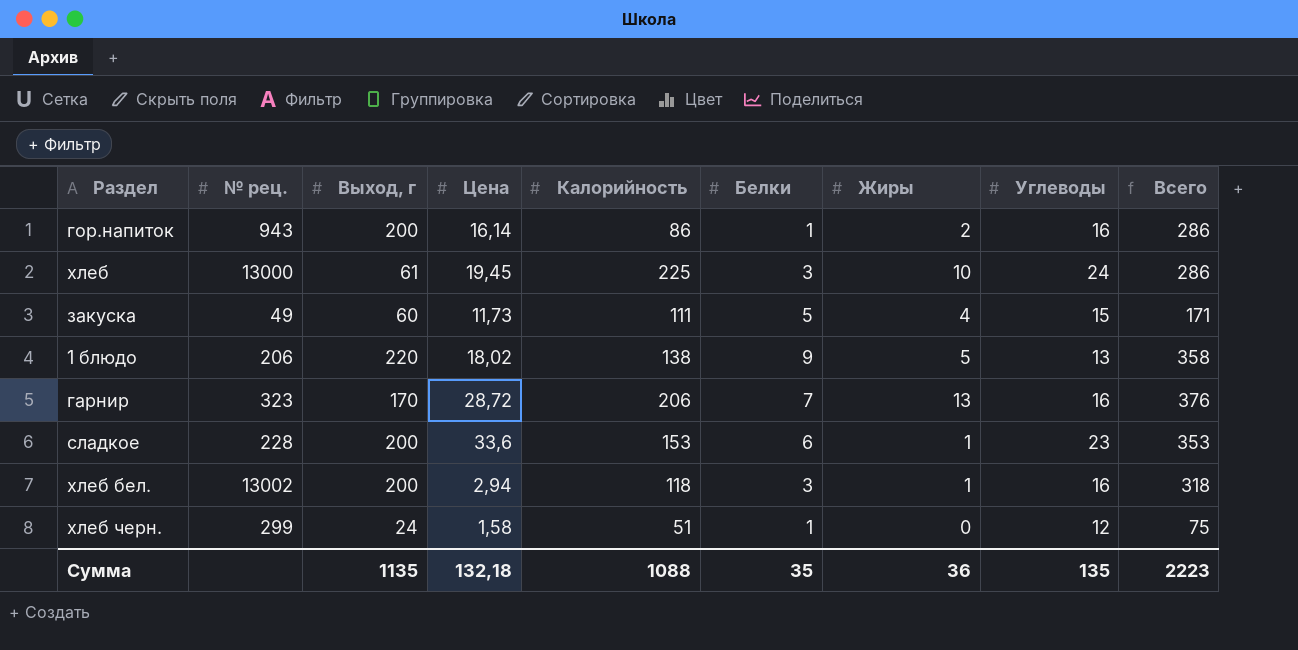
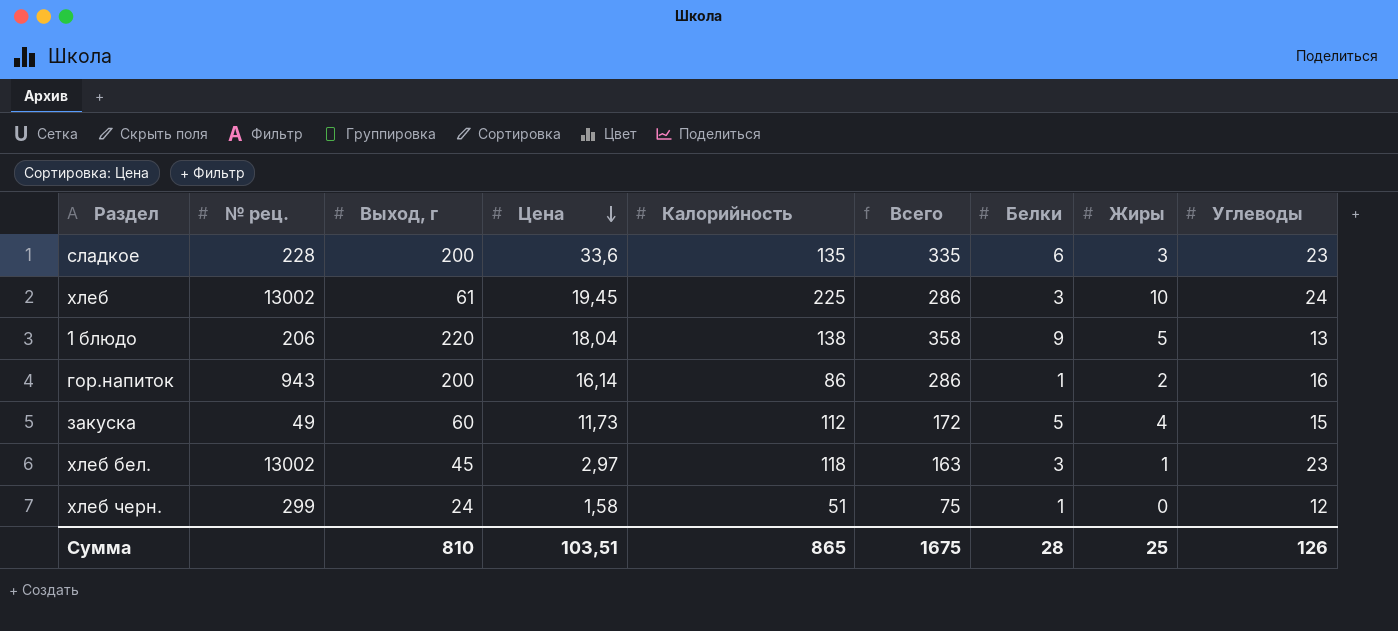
row order: none -> Цена descending
column Всего | position: 9 -> 6
row гарнир: 323 | 170 | 28,72 | 206 | 7 | 13 | 16 | 376 -> none
сладкое | Калорийность: 153 -> 135
сладкое | Всего: 353 -> 335
сладкое | Жиры: 1 -> 3
хлеб | № рец.: 13000 -> 13002
1 блюдо | Цена: 18,02 -> 18,04
закуска | Калорийность: 111 -> 112
закуска | Всего: 171 -> 172
хлеб бел. | Выход, г: 200 -> 45
хлеб бел. | Цена: 2,94 -> 2,97
хлеб бел. | Всего: 318 -> 163
хлеб бел. | Углеводы: 16 -> 23
Сумма | Выход, г: 1135 -> 810
Сумма | Цена: 132,18 -> 103,51
Сумма | Калорийность: 1088 -> 865
Сумма | Всего: 2223 -> 1675
Сумма | Белки: 35 -> 28
Сумма | Жиры: 36 -> 25
Сумма | Углеводы: 135 -> 126

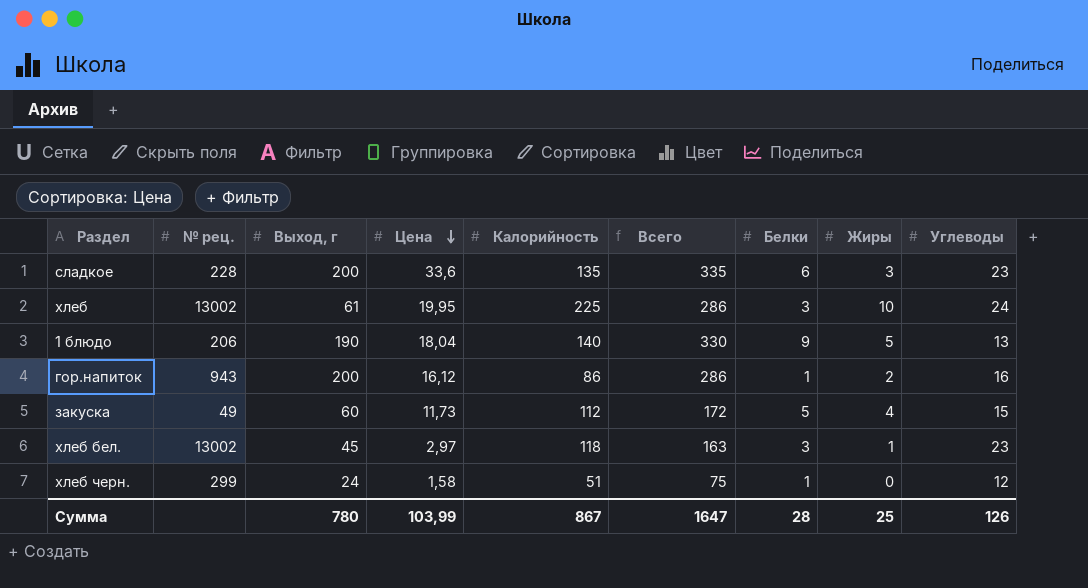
хлеб | Цена: 19,45 -> 19,95
1 блюдо | Выход, г: 220 -> 190
1 блюдо | Калорийность: 138 -> 140
1 блюдо | Всего: 358 -> 330
гор.напиток | Цена: 16,14 -> 16,12
Сумма | Выход, г: 810 -> 780
Сумма | Цена: 103,51 -> 103,99
Сумма | Калорийность: 865 -> 867
Сумма | Всего: 1675 -> 1647

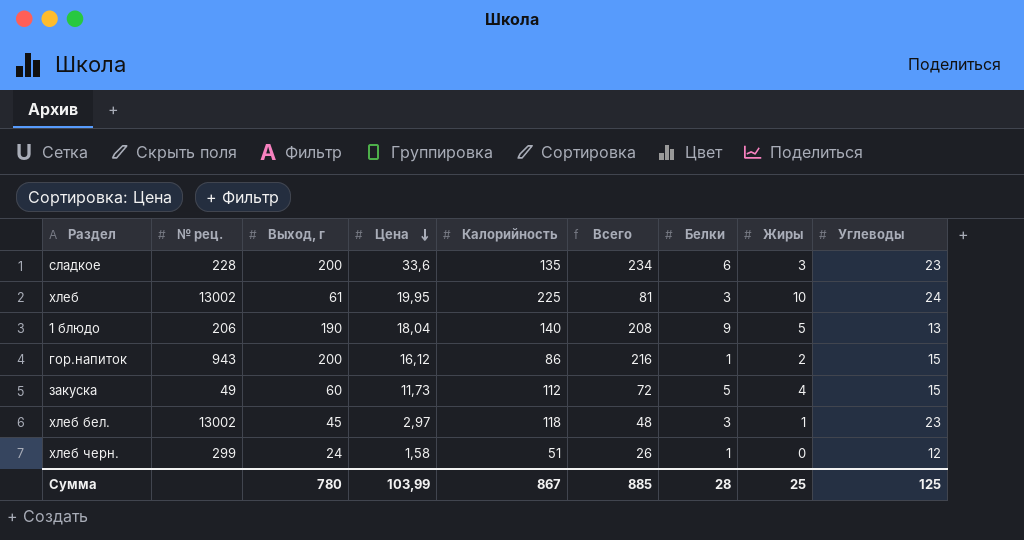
column Всего | formula: [Выход, г] + [Калорийность] -> [Выход, г] + [Цена]
гор.напиток | Углеводы: 16 -> 15
Сумма | Всего: 1647 -> 885
Сумма | Углеводы: 126 -> 125

